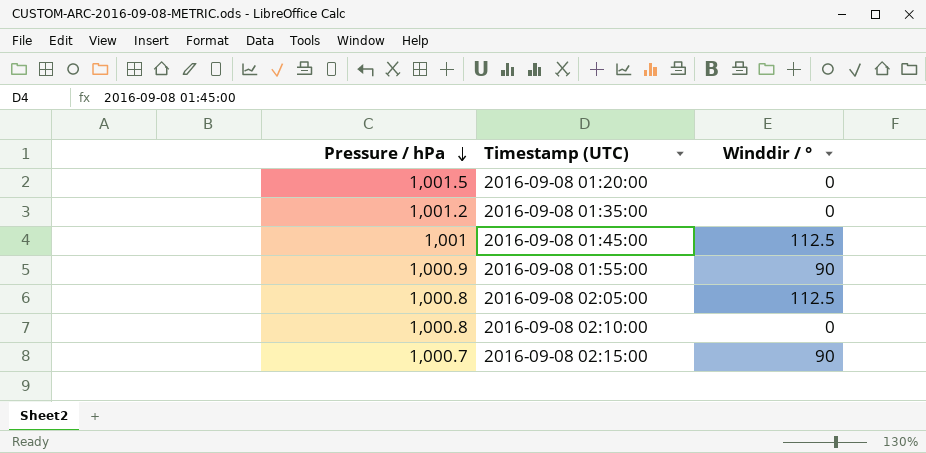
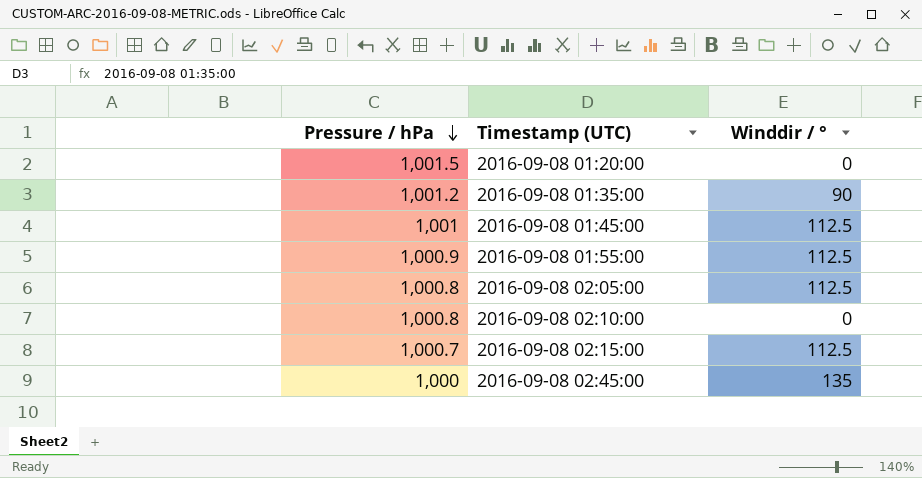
2016-09-08 01:35:00 | Winddir / °: 0 -> 90
2016-09-08 01:55:00 | Winddir / °: 90 -> 112.5
2016-09-08 02:15:00 | Winddir / °: 90 -> 112.5
row 2016-09-08 02:45:00: none -> 1,000 | 135

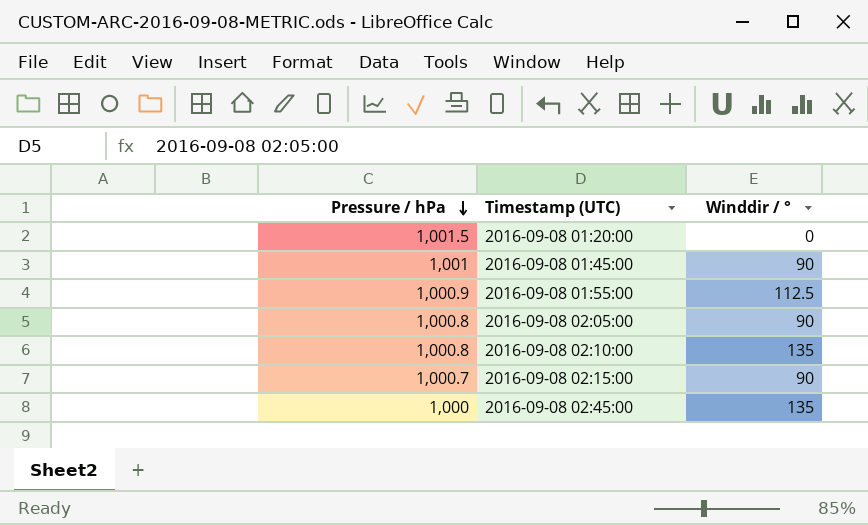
row 2016-09-08 01:35:00: 1,001.2 | 90 -> none
2016-09-08 01:45:00 | Winddir / °: 112.5 -> 90
2016-09-08 02:05:00 | Winddir / °: 112.5 -> 90
2016-09-08 02:10:00 | Winddir / °: 0 -> 135
2016-09-08 02:15:00 | Winddir / °: 112.5 -> 90

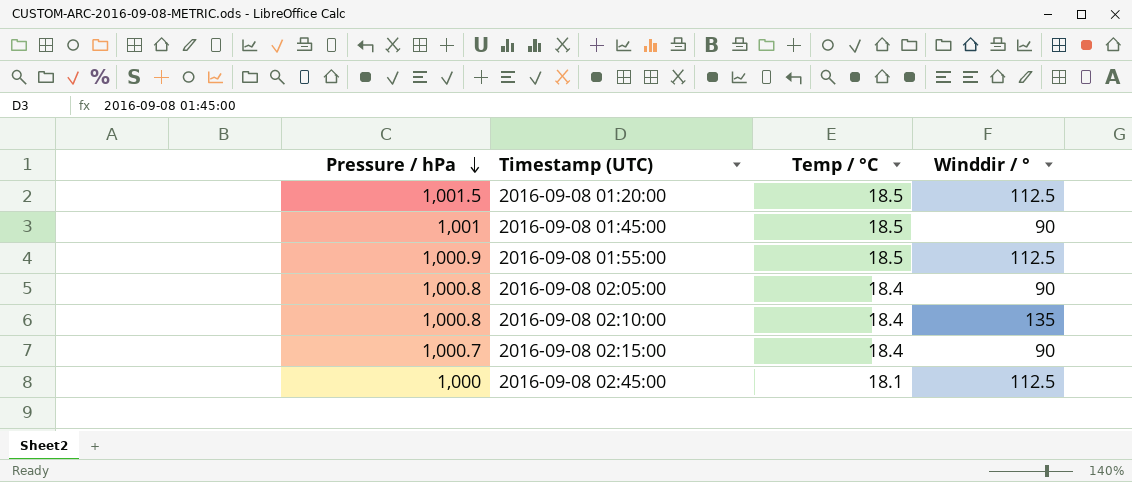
column Temp / °C | position: none -> 3
2016-09-08 01:20:00 | Winddir / °: 0 -> 112.5
2016-09-08 02:45:00 | Winddir / °: 135 -> 112.5

